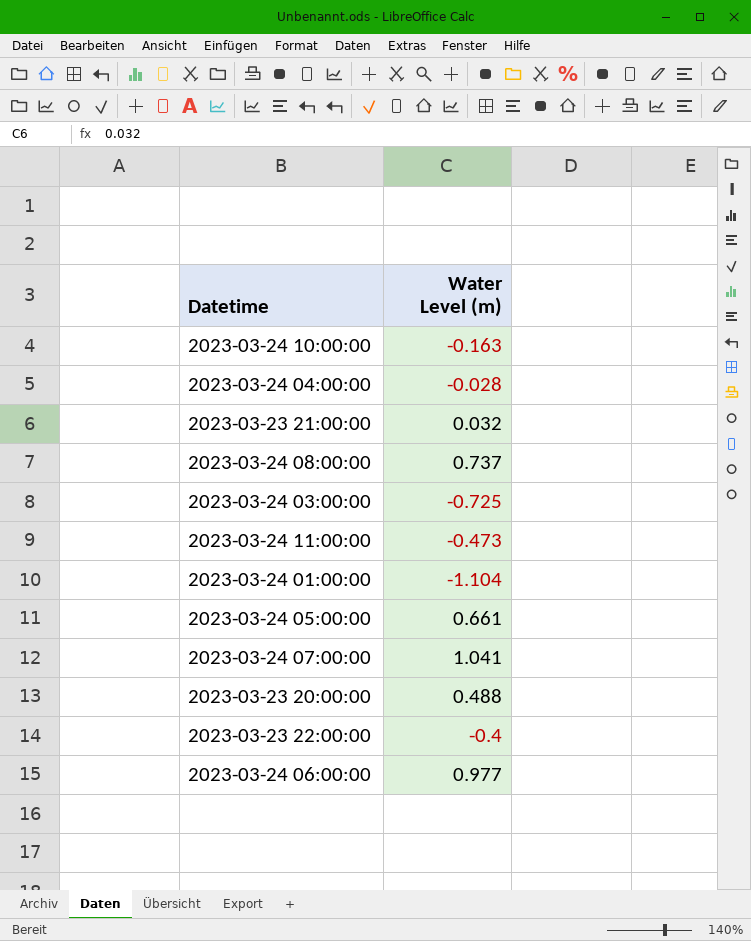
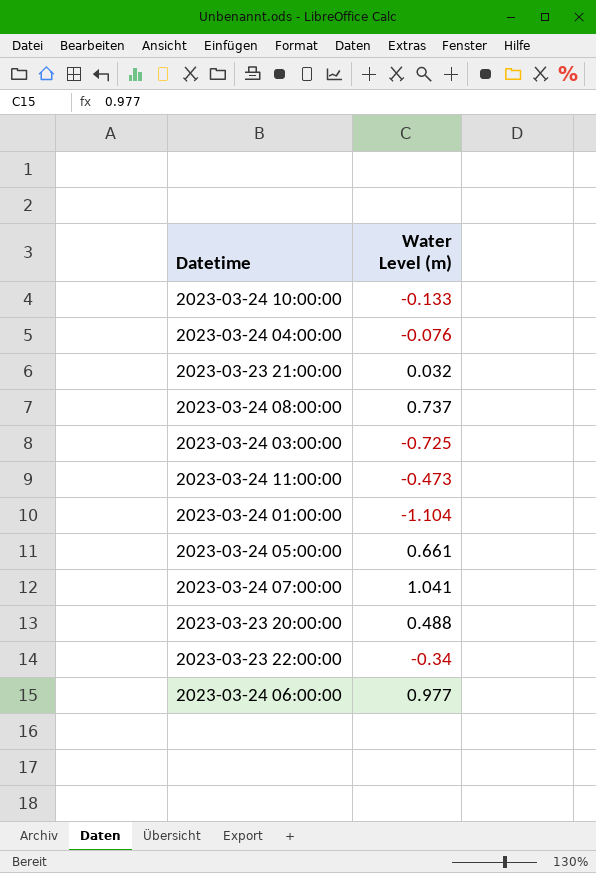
2023-03-24 10:00:00 | Water Level (m): -0.163 -> -0.133
2023-03-24 04:00:00 | Water Level (m): -0.028 -> -0.076
2023-03-23 22:00:00 | Water Level (m): -0.4 -> -0.34

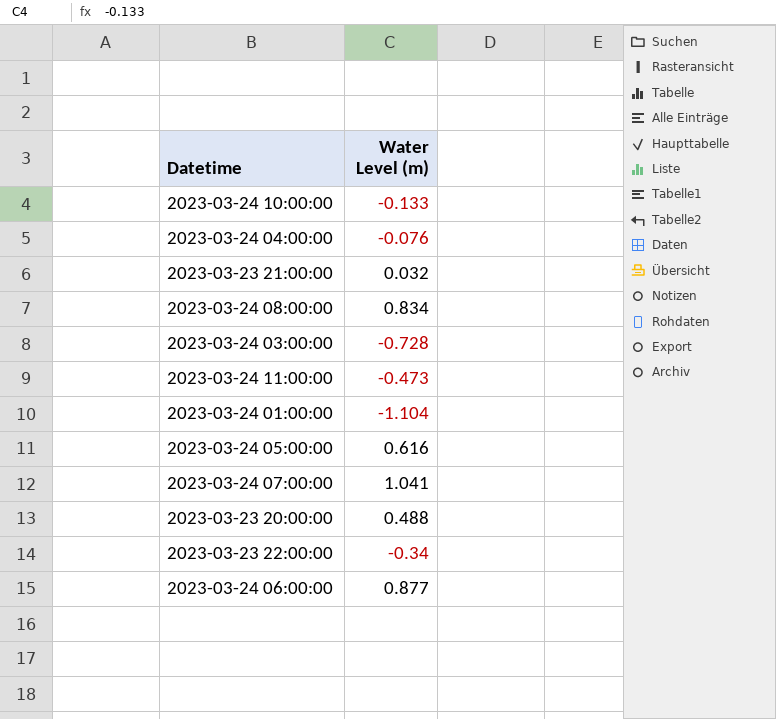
2023-03-24 08:00:00 | Water Level (m): 0.737 -> 0.834
2023-03-24 03:00:00 | Water Level (m): -0.725 -> -0.728
2023-03-24 05:00:00 | Water Level (m): 0.661 -> 0.616
2023-03-24 06:00:00 | Water Level (m): 0.977 -> 0.877

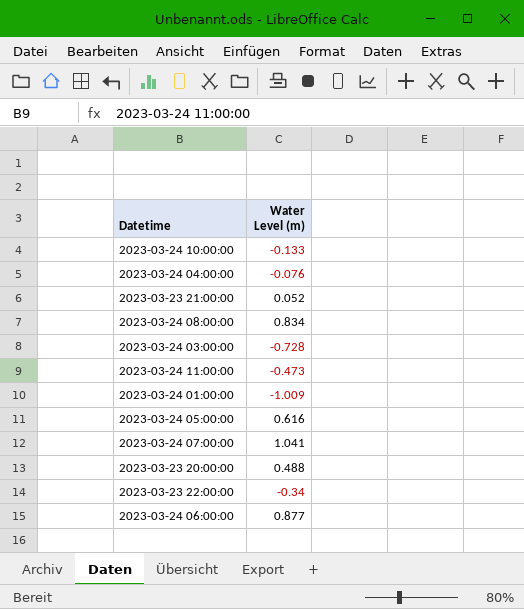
2023-03-23 21:00:00 | Water Level (m): 0.032 -> 0.052
2023-03-24 01:00:00 | Water Level (m): -1.104 -> -1.009

